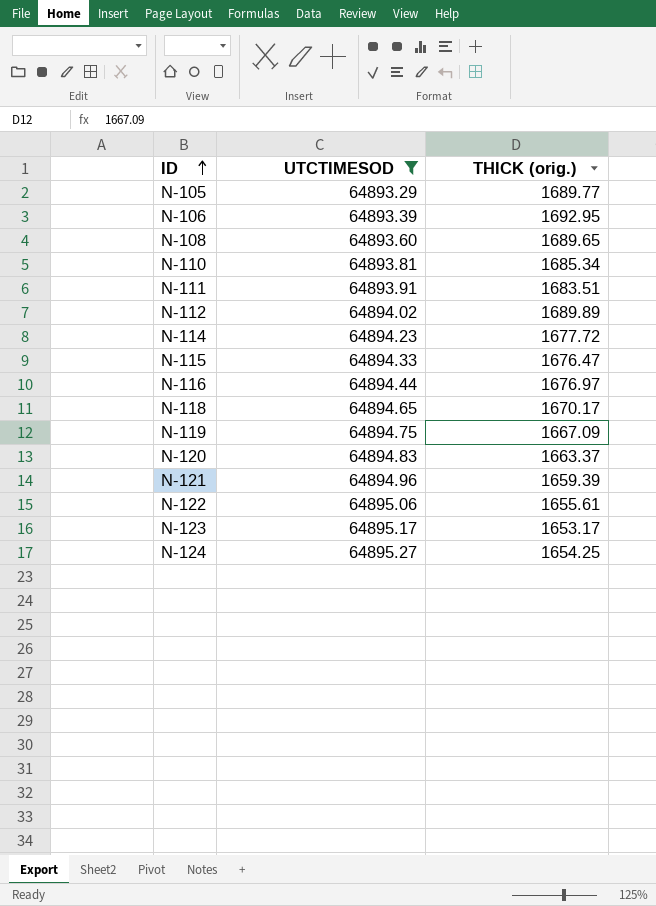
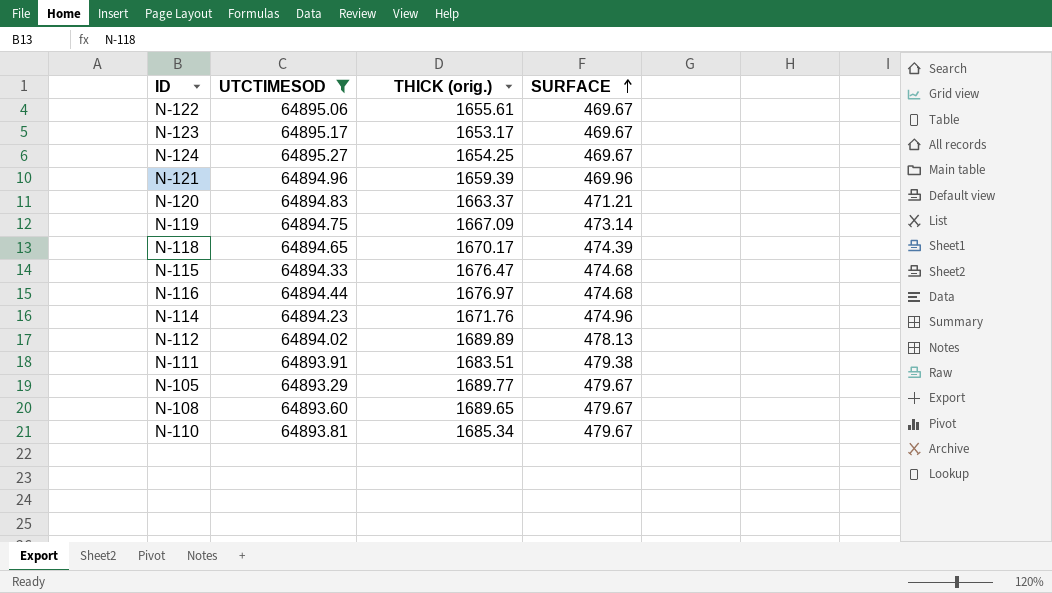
row order: ID ascending -> SURFACE ascending
column SURFACE | position: none -> 4
row N-106: 64893.39 | 1692.95 -> none
N-114 | THICK (orig.): 1677.72 -> 1671.76

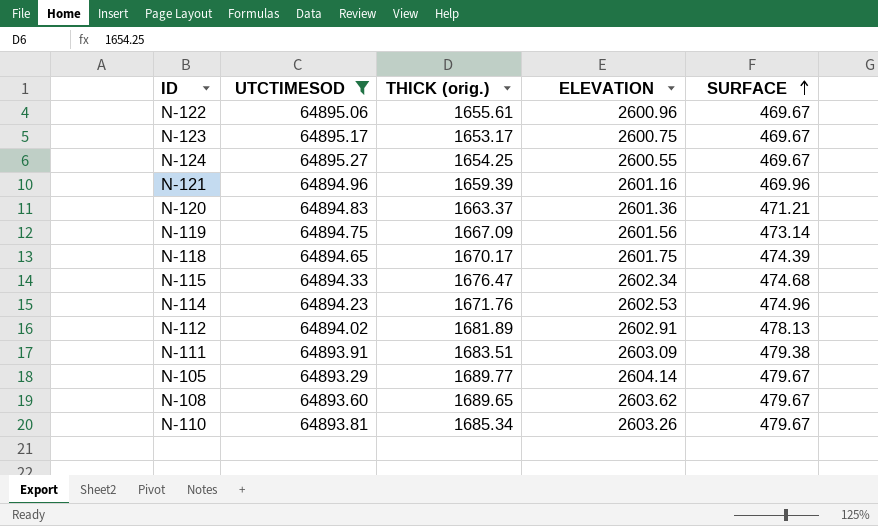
column ELEVATION | position: none -> 4
row N-116: 64894.44 | 1676.97 | 474.68 -> none
N-112 | THICK (orig.): 1689.89 -> 1681.89

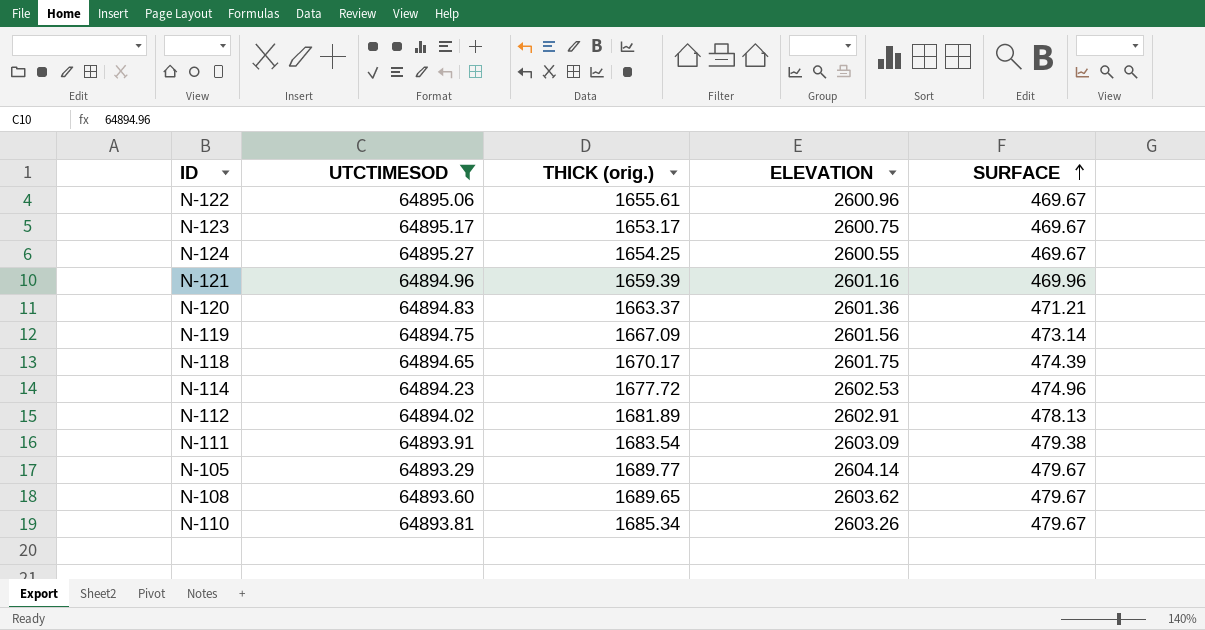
row N-115: 64894.33 | 1676.47 | 2602.34 | 474.68 -> none
N-114 | THICK (orig.): 1671.76 -> 1677.72
N-111 | THICK (orig.): 1683.51 -> 1683.54

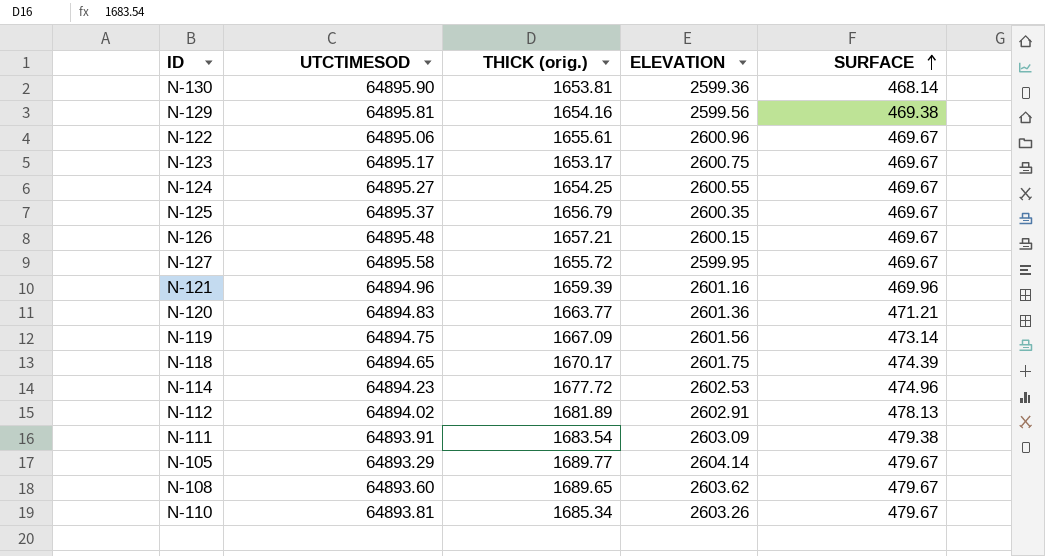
filter: UTCTIMESOD <= 64895.27 -> none
N-120 | THICK (orig.): 1663.37 -> 1663.77

